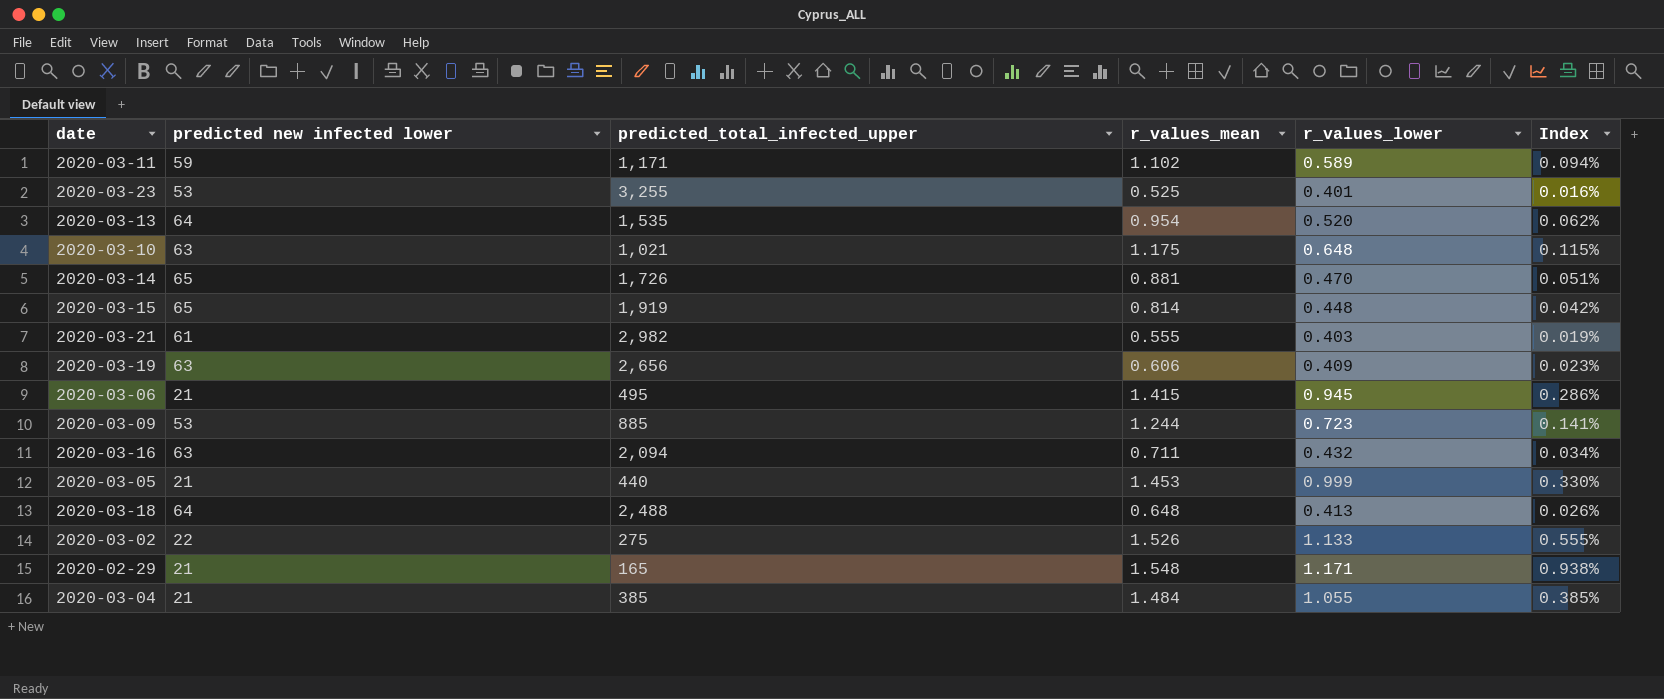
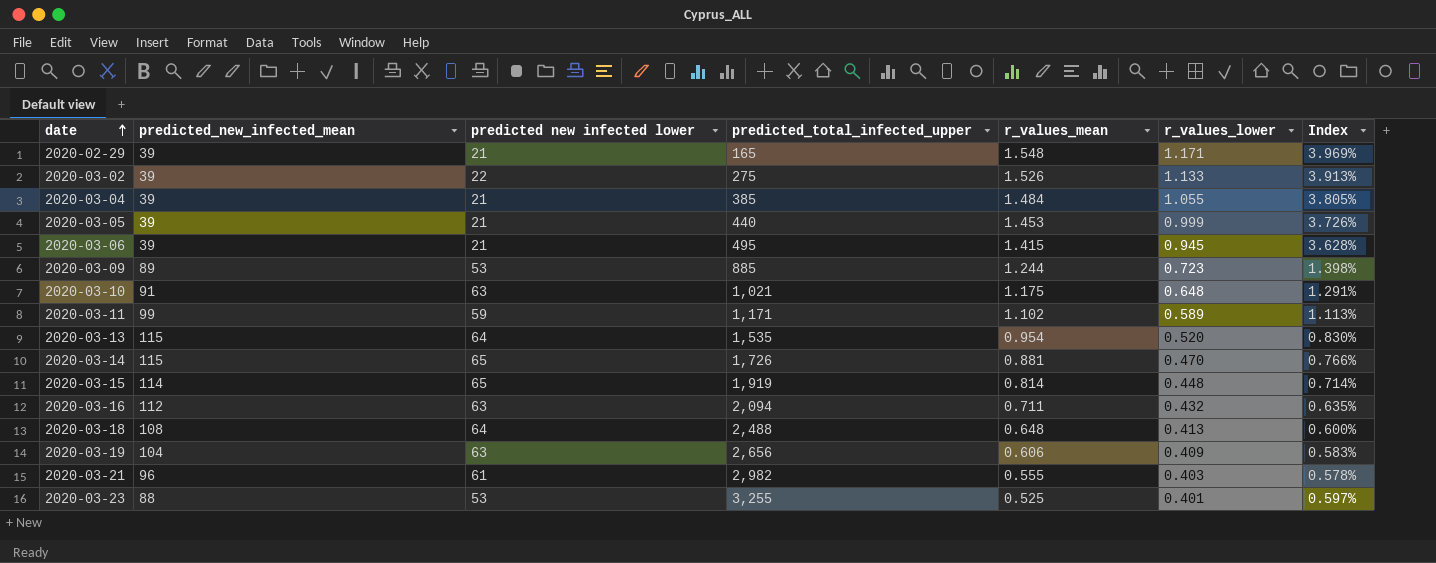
row order: none -> date ascending
column predicted_new_infected_mean | position: none -> 2
column Index | formula: [r_values_mean] / [predicted_total_infected_upper] -> [r_values_mean] / [predicted_new_infected_mean]

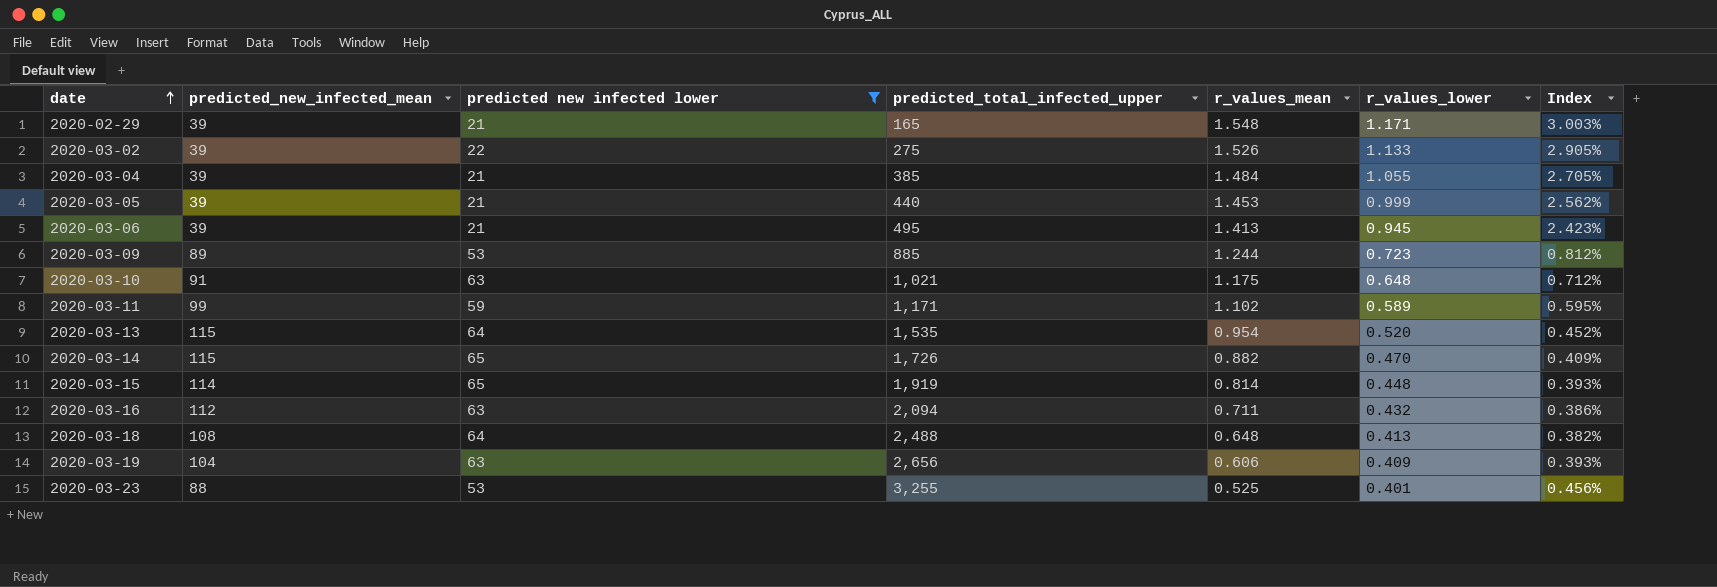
filter: none -> predicted new infected lower != 61
column Index | formula: [r_values_mean] / [predicted_new_infected_mean] -> [r_values_lower] / [predicted_new_infected_mean]
2020-03-06 | r_values_mean: 1.415 -> 1.413
2020-03-14 | r_values_mean: 0.881 -> 0.882

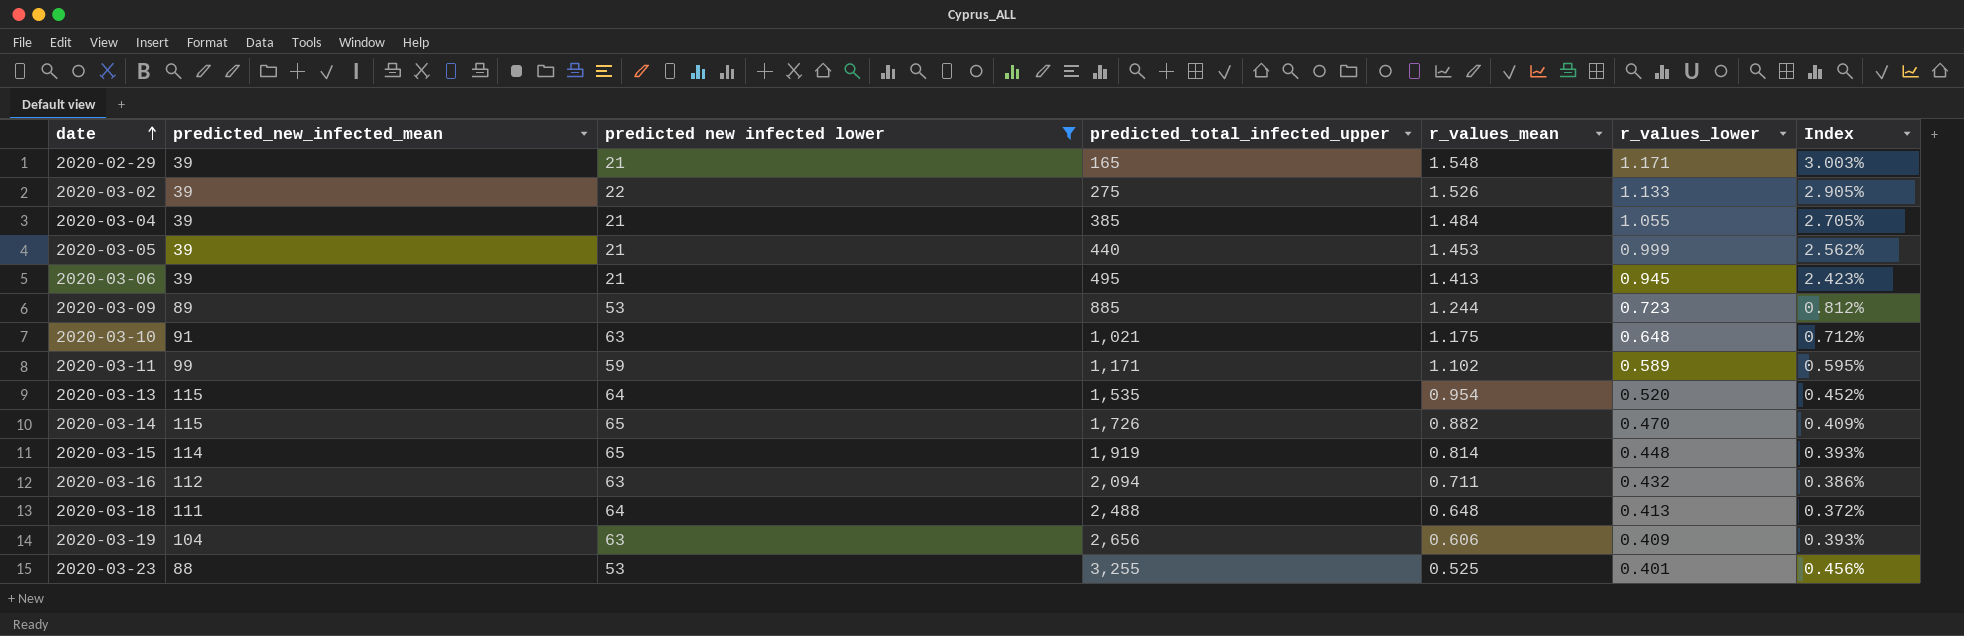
2020-03-18 | predicted_new_infected_mean: 108 -> 111
2020-03-18 | Index: 0.382% -> 0.372%

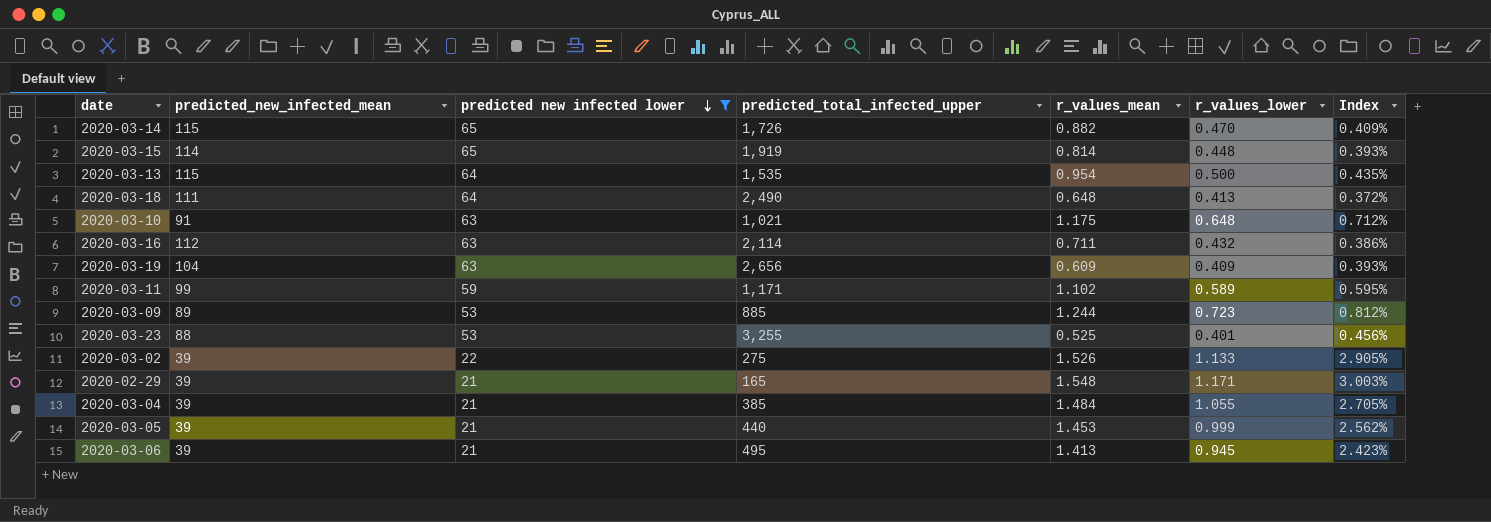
row order: date ascending -> predicted new infected lower descending
2020-03-13 | r_values_lower: 0.520 -> 0.500
2020-03-13 | Index: 0.452% -> 0.435%
2020-03-18 | predicted_total_infected_upper: 2,488 -> 2,490
2020-03-16 | predicted_total_infected_upper: 2,094 -> 2,114
2020-03-19 | r_values_mean: 0.606 -> 0.609

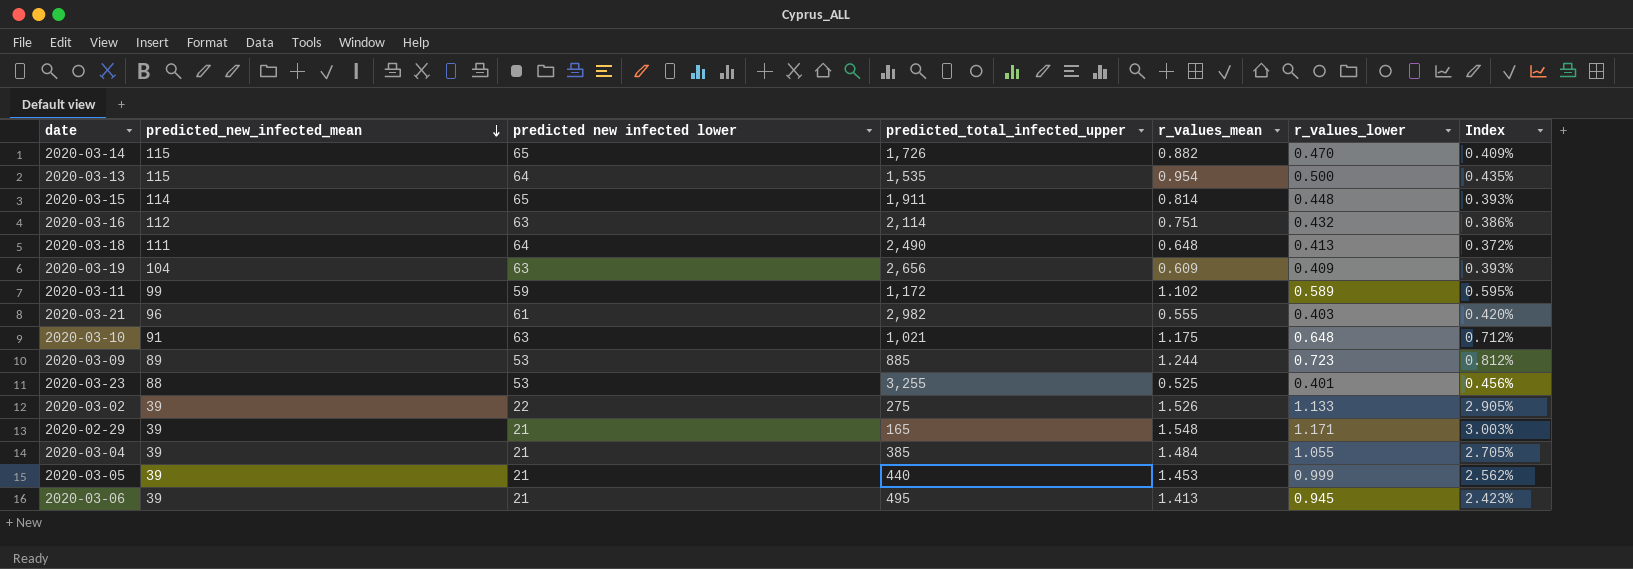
filter: predicted new infected lower != 61 -> none
row order: predicted new infected lower descending -> predicted_new_infected_mean descending
2020-03-15 | predicted_total_infected_upper: 1,919 -> 1,911
2020-03-16 | r_values_mean: 0.711 -> 0.751
2020-03-11 | predicted_total_infected_upper: 1,171 -> 1,172

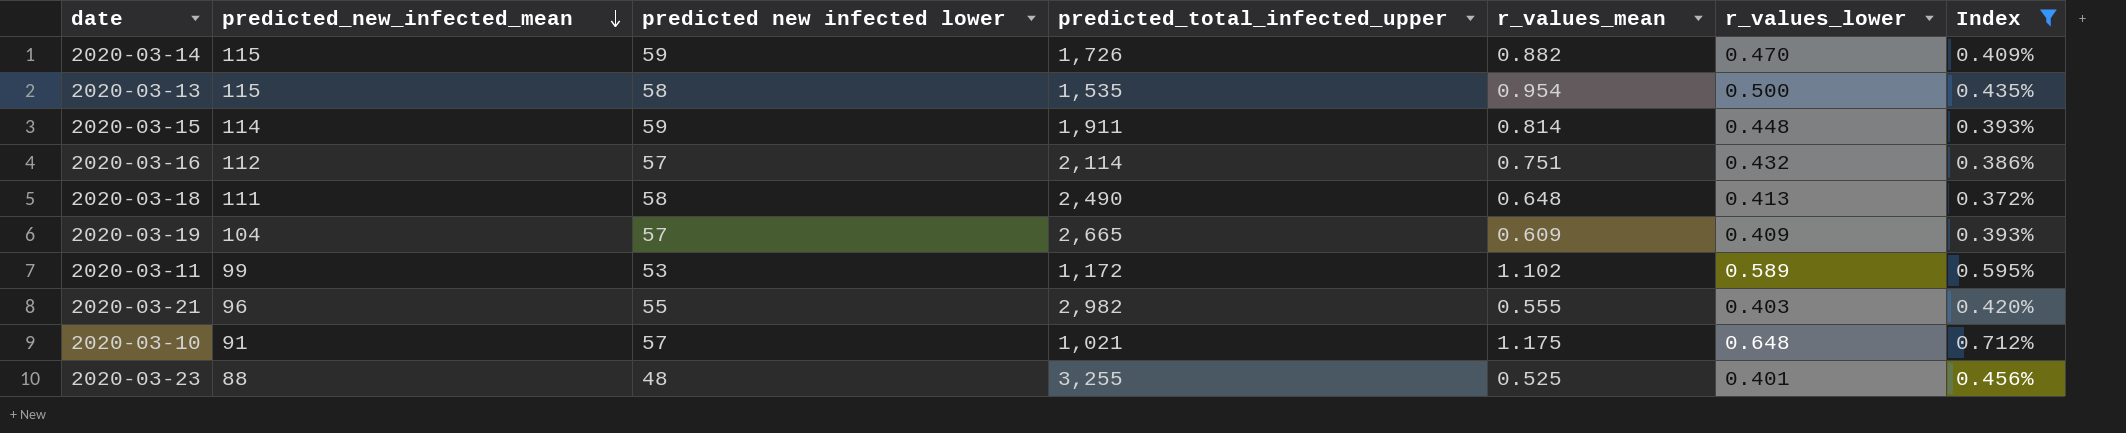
filter: none -> Index <= 0.712%
2020-03-14 | predicted new infected lower: 65 -> 59
2020-03-13 | predicted new infected lower: 64 -> 58
2020-03-15 | predicted new infected lower: 65 -> 59
2020-03-16 | predicted new infected lower: 63 -> 57
2020-03-18 | predicted new infected lower: 64 -> 58
2020-03-19 | predicted new infected lower: 63 -> 57
2020-03-19 | predicted_total_infected_upper: 2,656 -> 2,665
2020-03-11 | predicted new infected lower: 59 -> 53
2020-03-21 | predicted new infected lower: 61 -> 55
2020-03-10 | predicted new infected lower: 63 -> 57
2020-03-23 | predicted new infected lower: 53 -> 48

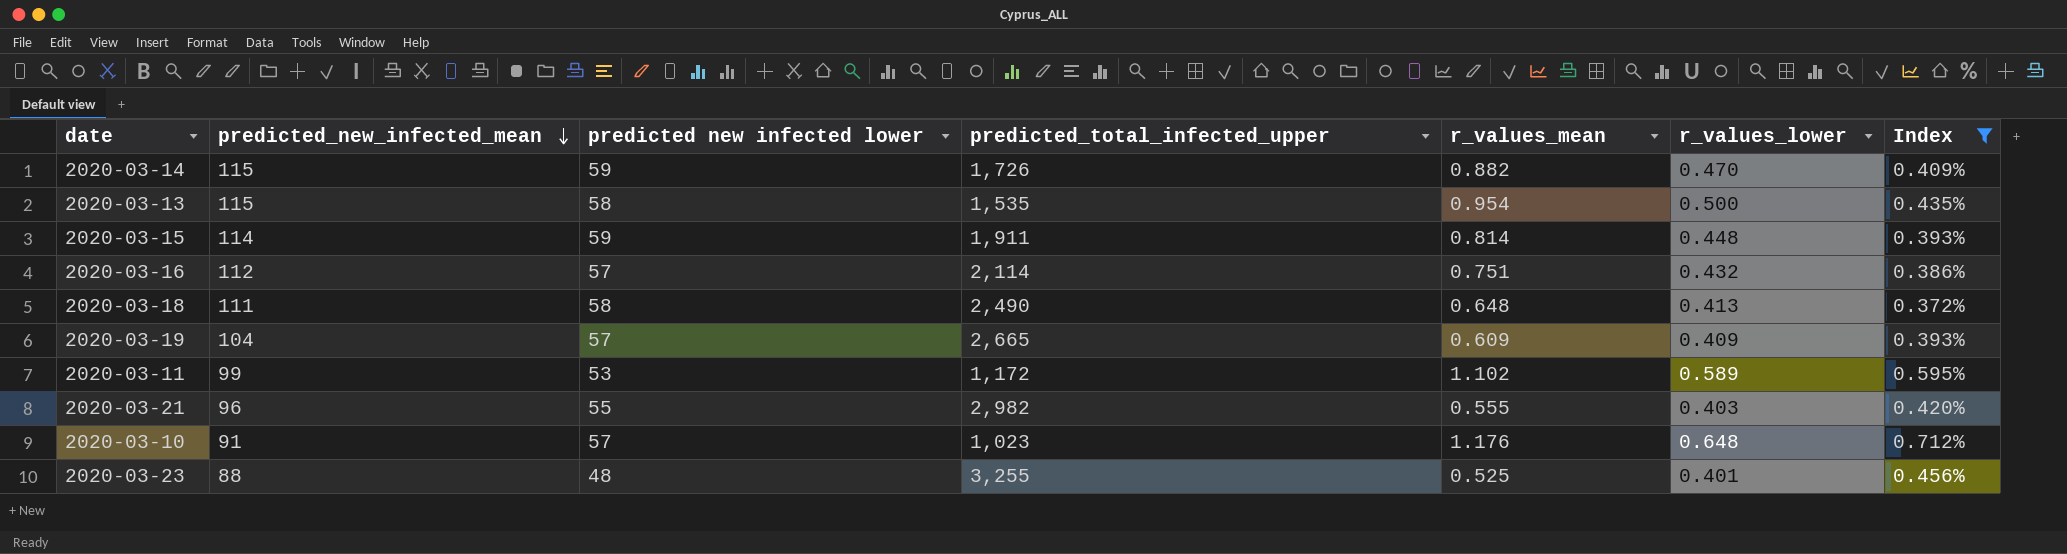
2020-03-10 | predicted_total_infected_upper: 1,021 -> 1,023
2020-03-10 | r_values_mean: 1.175 -> 1.176

